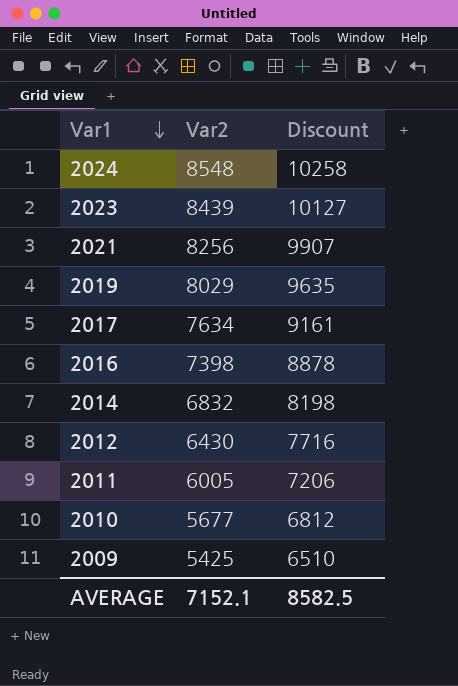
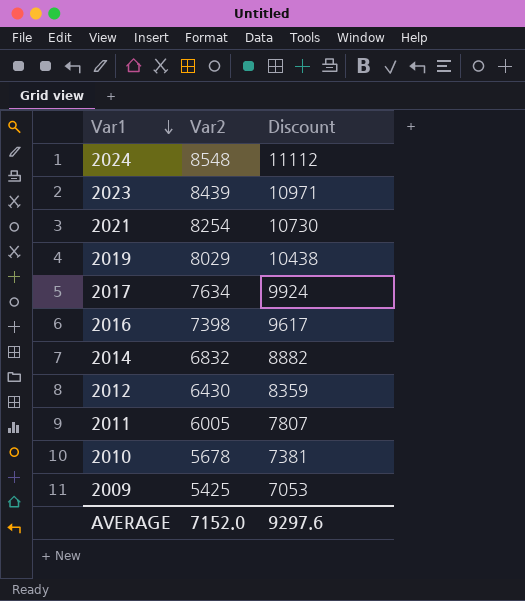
column Discount | formula: [Var2] * 1.2 -> [Var2] * 1.3
2021 | Var2: 8256 -> 8254
2010 | Var2: 5677 -> 5678
AVERAGE | Var2: 7152.1 -> 7152.0
AVERAGE | Discount: 8582.5 -> 9297.6

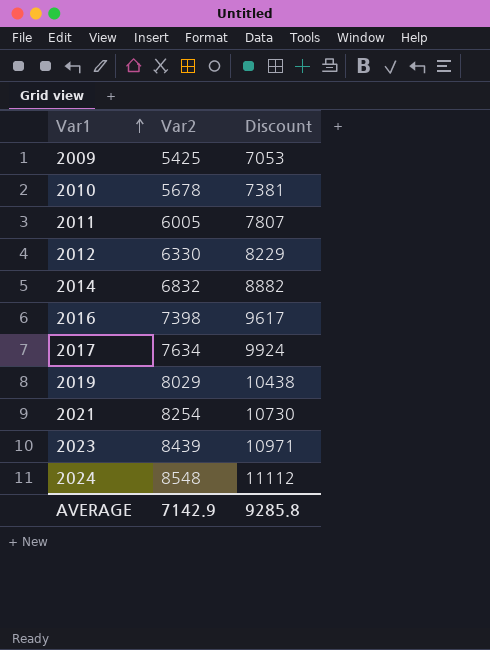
row order: Var1 descending -> Var1 ascending
2012 | Var2: 6430 -> 6330
2012 | Discount: 8359 -> 8229
AVERAGE | Var2: 7152.0 -> 7142.9
AVERAGE | Discount: 9297.6 -> 9285.8

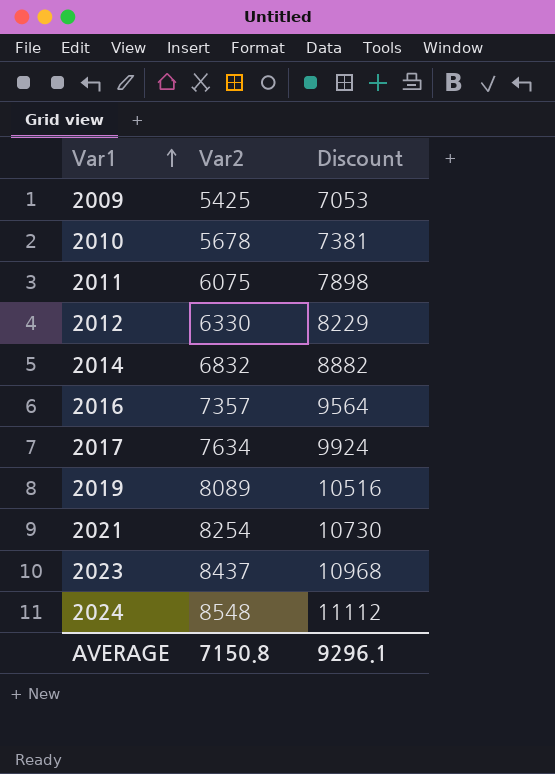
2011 | Var2: 6005 -> 6075
2011 | Discount: 7807 -> 7898
2016 | Var2: 7398 -> 7357
2016 | Discount: 9617 -> 9564
2019 | Var2: 8029 -> 8089
2019 | Discount: 10438 -> 10516
2023 | Var2: 8439 -> 8437
2023 | Discount: 10971 -> 10968
AVERAGE | Var2: 7142.9 -> 7150.8
AVERAGE | Discount: 9285.8 -> 9296.1

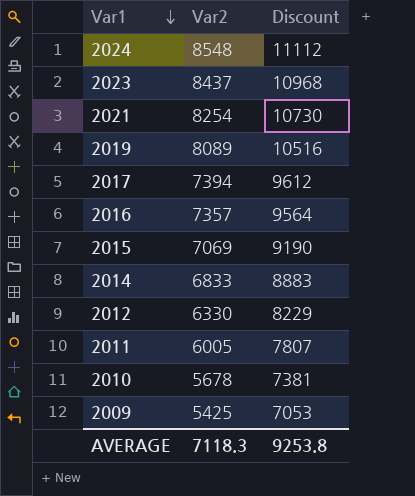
row order: Var1 ascending -> Var1 descending
2017 | Var2: 7634 -> 7394
2017 | Discount: 9924 -> 9612
row 2015: none -> 7069 | 9190
2014 | Var2: 6832 -> 6833
2014 | Discount: 8882 -> 8883
2011 | Var2: 6075 -> 6005
2011 | Discount: 7898 -> 7807
AVERAGE | Var2: 7150.8 -> 7118.3
AVERAGE | Discount: 9296.1 -> 9253.8

